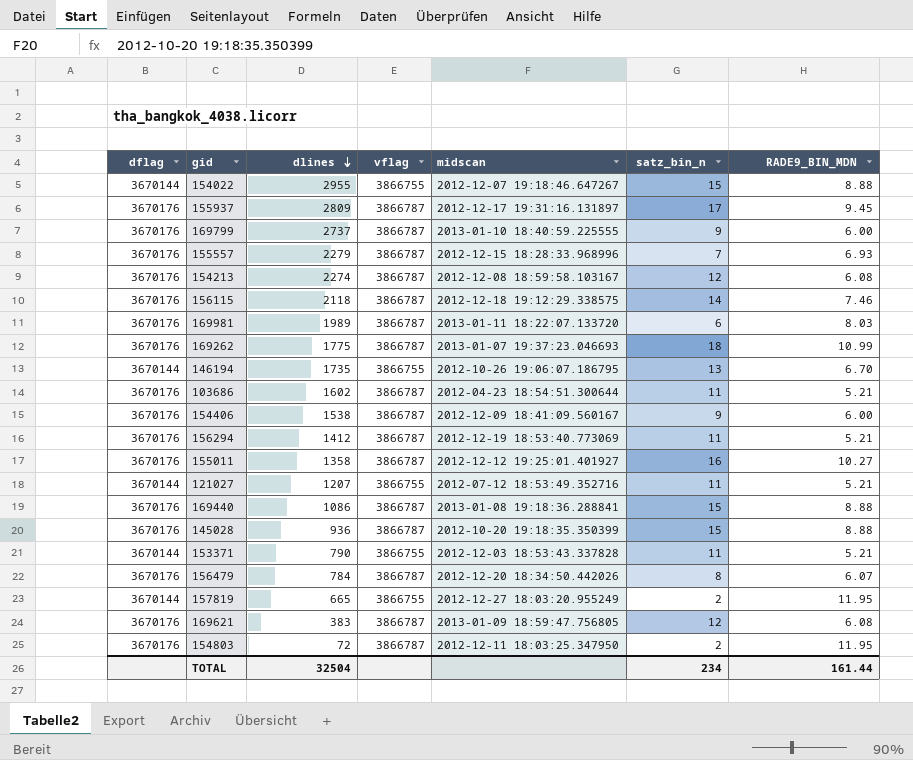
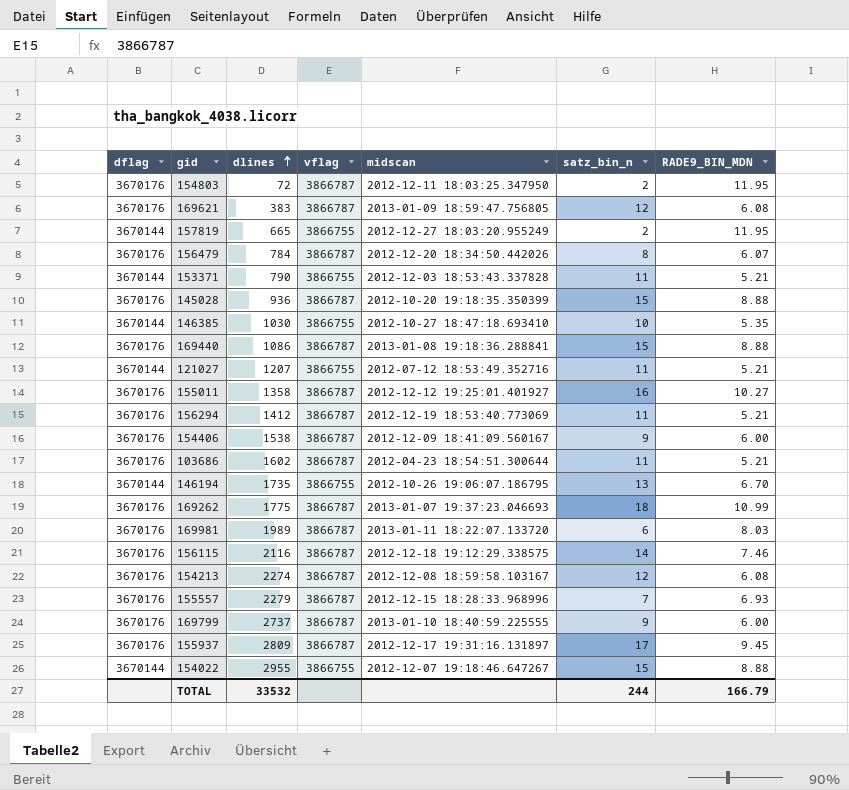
row order: dlines descending -> dlines ascending
row 146385: none -> 3670144 | 1030 | 3866755 | 2012-10-27 18:47:18.693410 | 10 | 5.35
156115 | dlines: 2118 -> 2116
TOTAL | dlines: 32504 -> 33532
TOTAL | satz_bin_n: 234 -> 244
TOTAL | RADE9_BIN_MDN: 161.44 -> 166.79

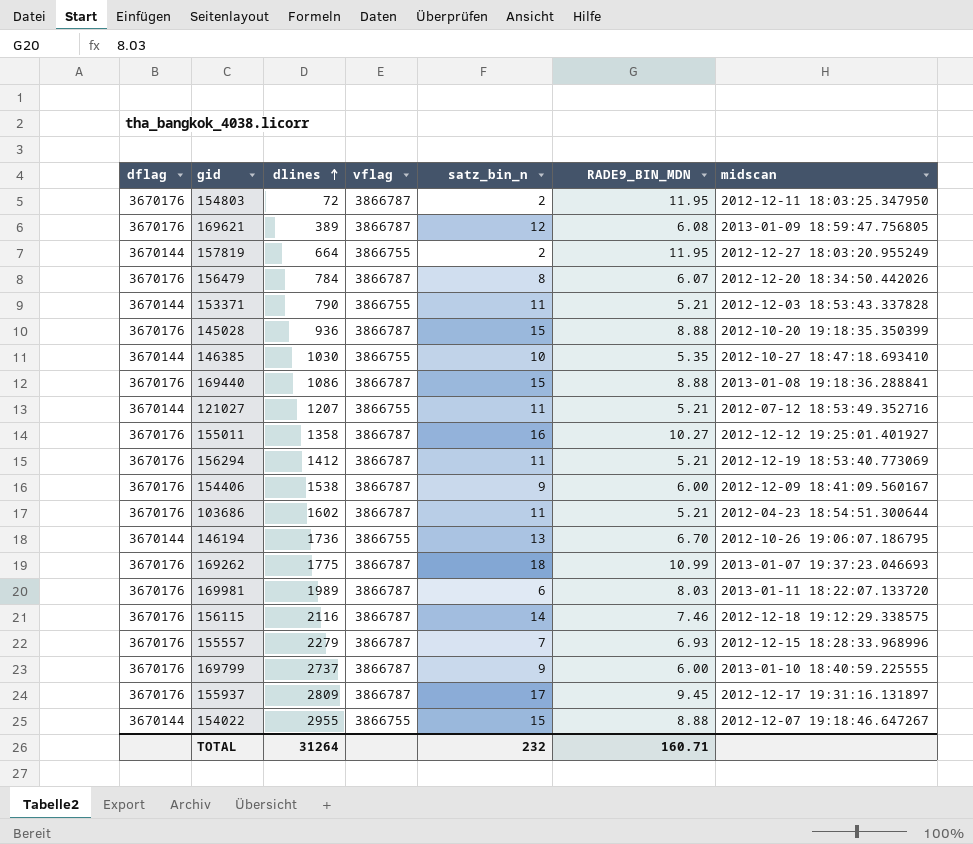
column midscan | position: 5 -> 7
row 154213: 3670176 | 2274 | 3866787 | 2012-12-08 18:59:58.103167 | 12 | 6.08 -> none
169621 | dlines: 383 -> 389
157819 | dlines: 665 -> 664
146194 | dlines: 1735 -> 1736
TOTAL | dlines: 33532 -> 31264
TOTAL | satz_bin_n: 244 -> 232
TOTAL | RADE9_BIN_MDN: 166.79 -> 160.71

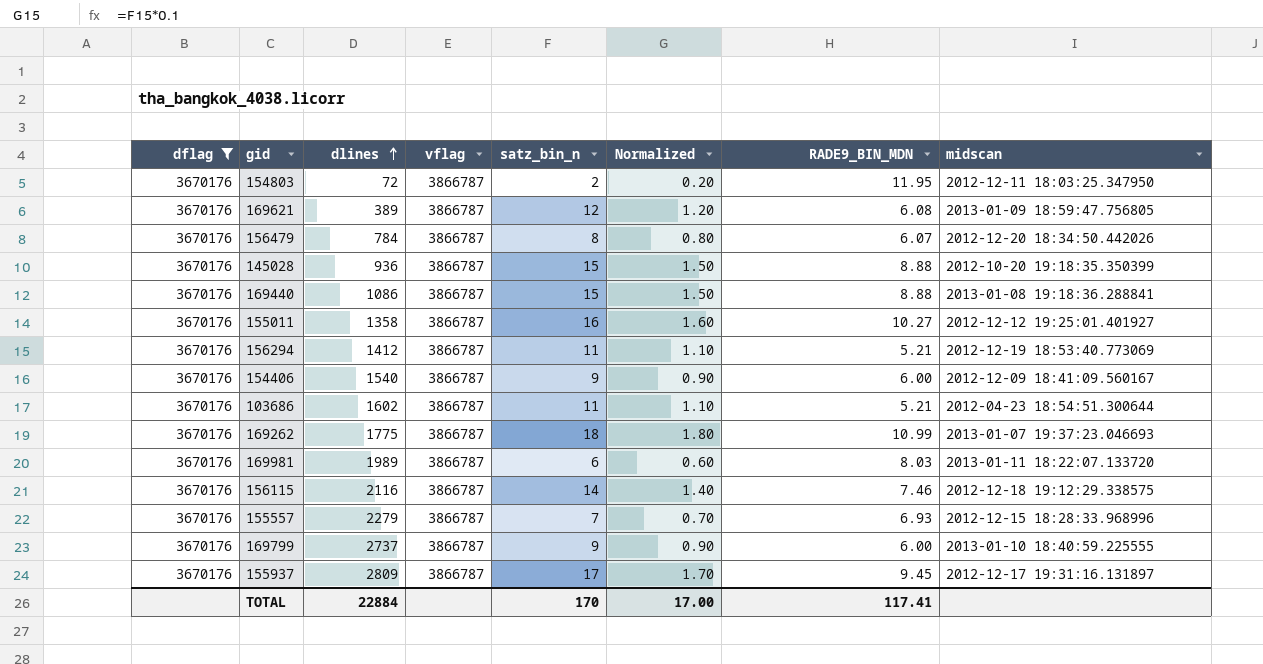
filter: none -> dflag = 3670176
column Normalized | formula: none -> [satz_bin_n] * 0.1
154406 | dlines: 1538 -> 1540
TOTAL | dlines: 31264 -> 22884
TOTAL | satz_bin_n: 232 -> 170
TOTAL | RADE9_BIN_MDN: 160.71 -> 117.41

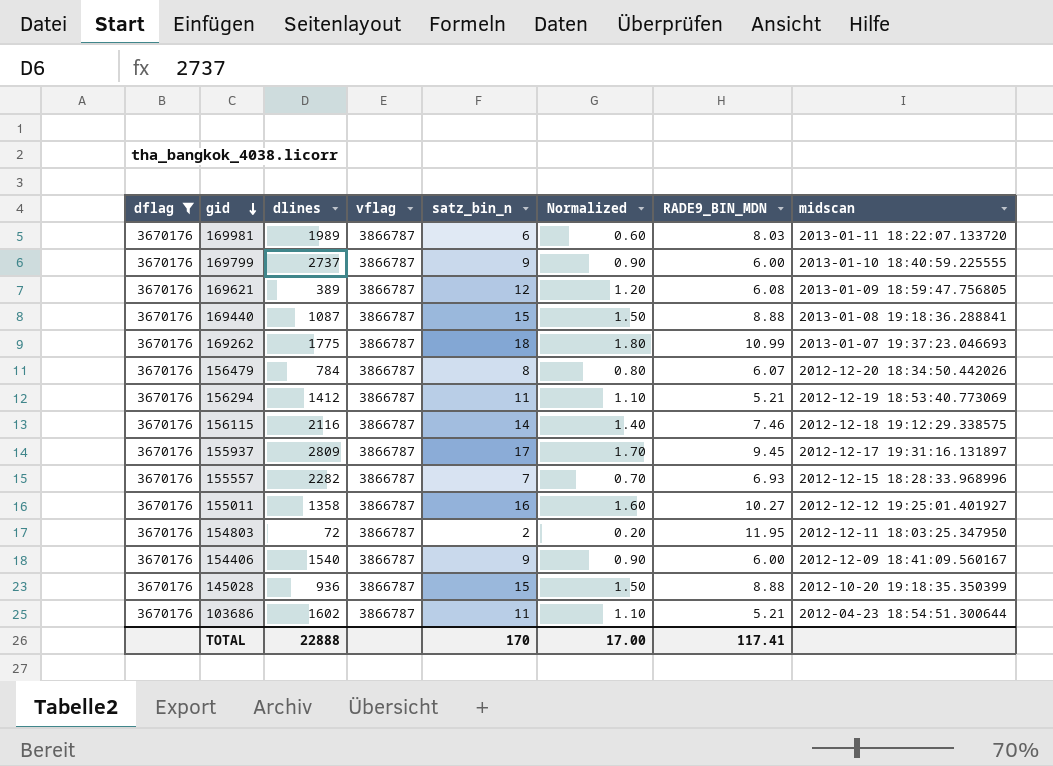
row order: dlines ascending -> gid descending
169440 | dlines: 1086 -> 1087
155557 | dlines: 2279 -> 2282
TOTAL | dlines: 22884 -> 22888

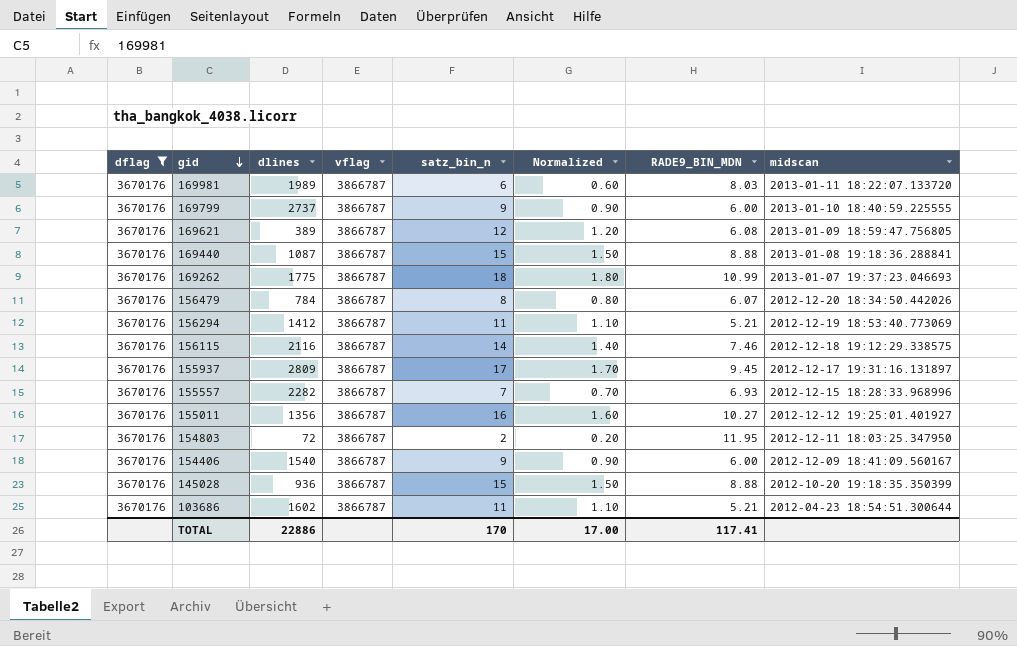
155011 | dlines: 1358 -> 1356
TOTAL | dlines: 22888 -> 22886

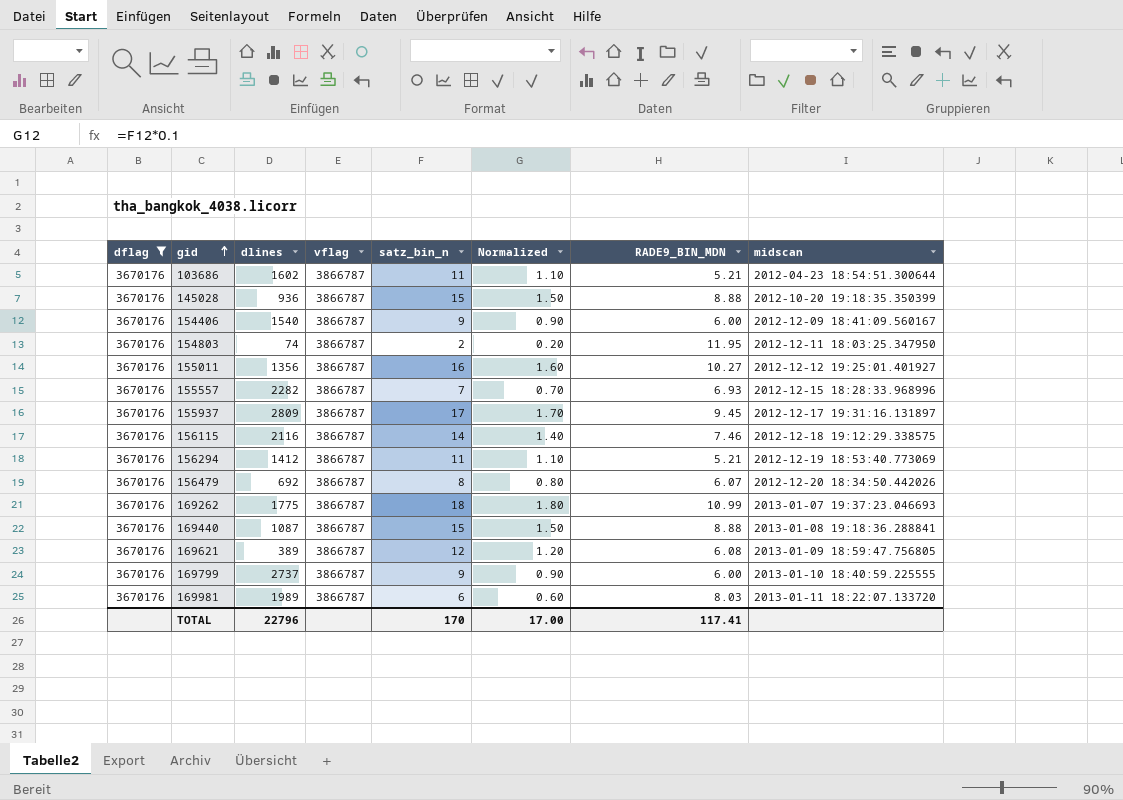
row order: gid descending -> gid ascending
154803 | dlines: 72 -> 74
156479 | dlines: 784 -> 692
TOTAL | dlines: 22886 -> 22796

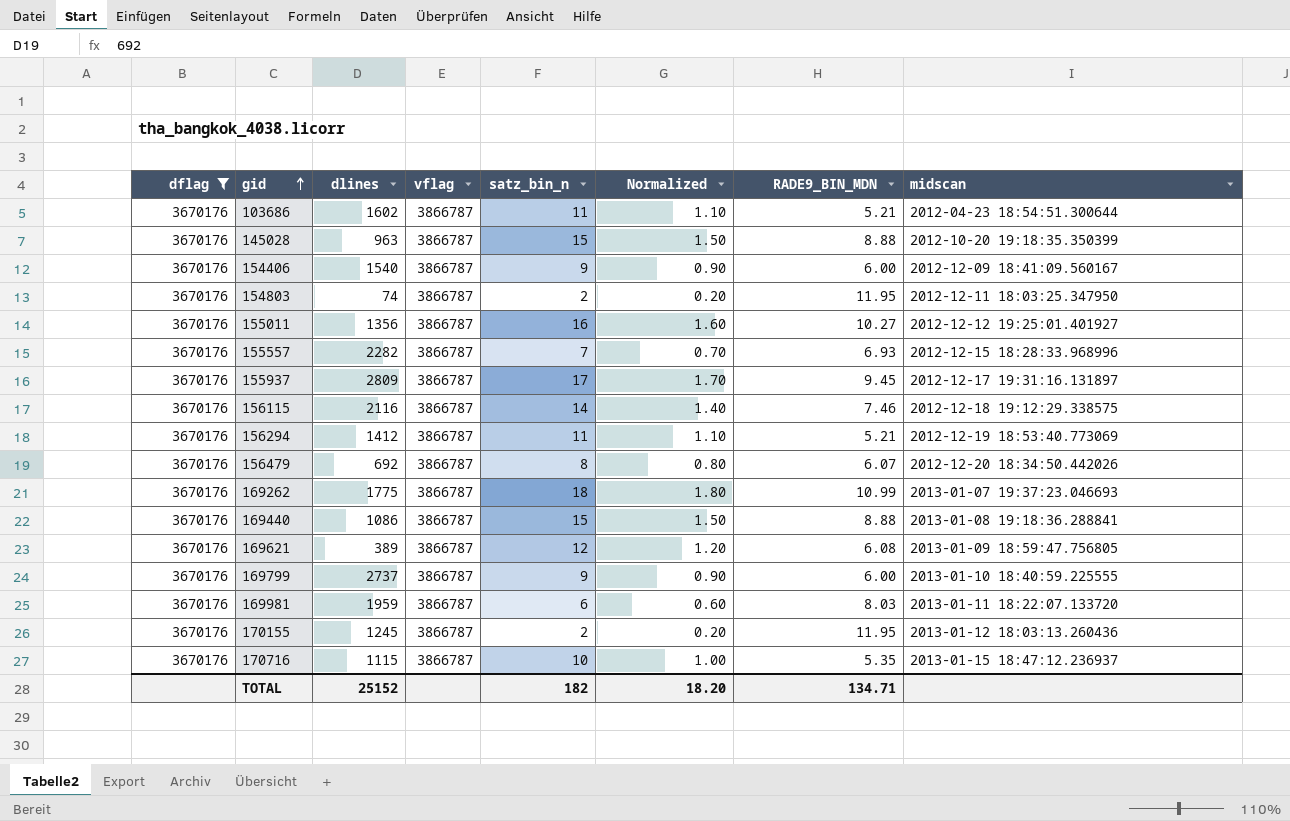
145028 | dlines: 936 -> 963
169440 | dlines: 1087 -> 1086
169981 | dlines: 1989 -> 1959
row 170155: none -> 3670176 | 1245 | 3866787 | 2 | 0.20 | 11.95 | 2013-01-12 18:03:13.260436
row 170716: none -> 3670176 | 1115 | 3866787 | 10 | 1.00 | 5.35 | 2013-01-15 18:47:12.236937
TOTAL | dlines: 22796 -> 25152
TOTAL | satz_bin_n: 170 -> 182
TOTAL | Normalized: 17.00 -> 18.20
TOTAL | RADE9_BIN_MDN: 117.41 -> 134.71

